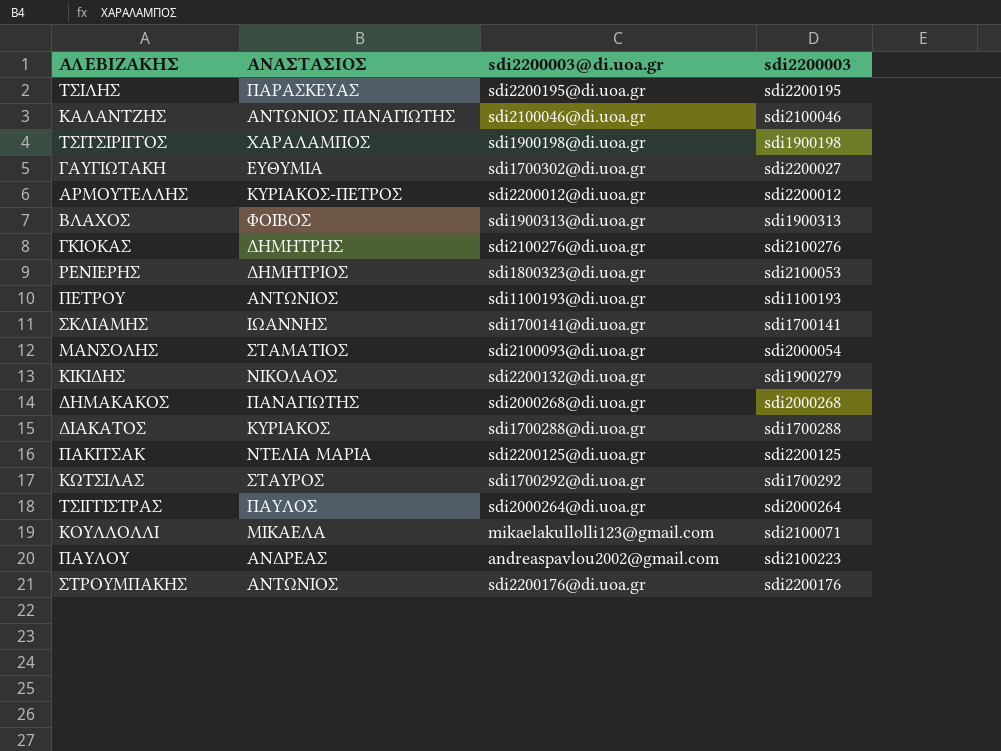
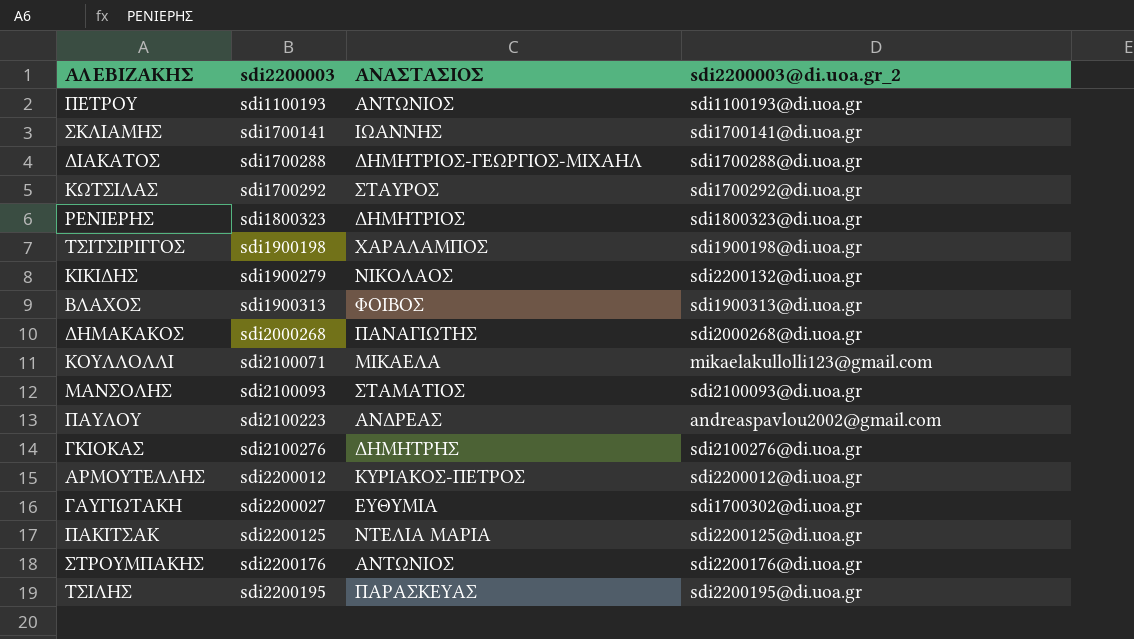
row order: none -> sdi2200003 ascending
column sdi2200003 | position: 4 -> 2
column name: sdi2200003@di.uoa.gr -> sdi2200003@di.uoa.gr_2
row ΚΑΛΑΝΤΖΗΣ: ΑΝΤΩΝΙΟΣ ΠΑΝΑΓΙΩΤΗΣ | sdi2100046@di.uoa.gr | sdi2100046 -> none
row ΤΣΙΓΓΙΣΤΡΑΣ: ΠΑΥΛΟΣ | sdi2000264@di.uoa.gr | sdi2000264 -> none
ΔΙΑΚΑΤΟΣ | ΑΝΑΣΤΑΣΙΟΣ: ΚΥΡΙΑΚΟΣ -> ΔΗΜΗΤΡΙΟΣ-ΓΕΩΡΓΙΟΣ-ΜΙΧΑΗΛ
ΡΕΝΙΕΡΗΣ | sdi2200003: sdi2100053 -> sdi1800323
ΜΑΝΣΟΛΗΣ | sdi2200003: sdi2000054 -> sdi2100093

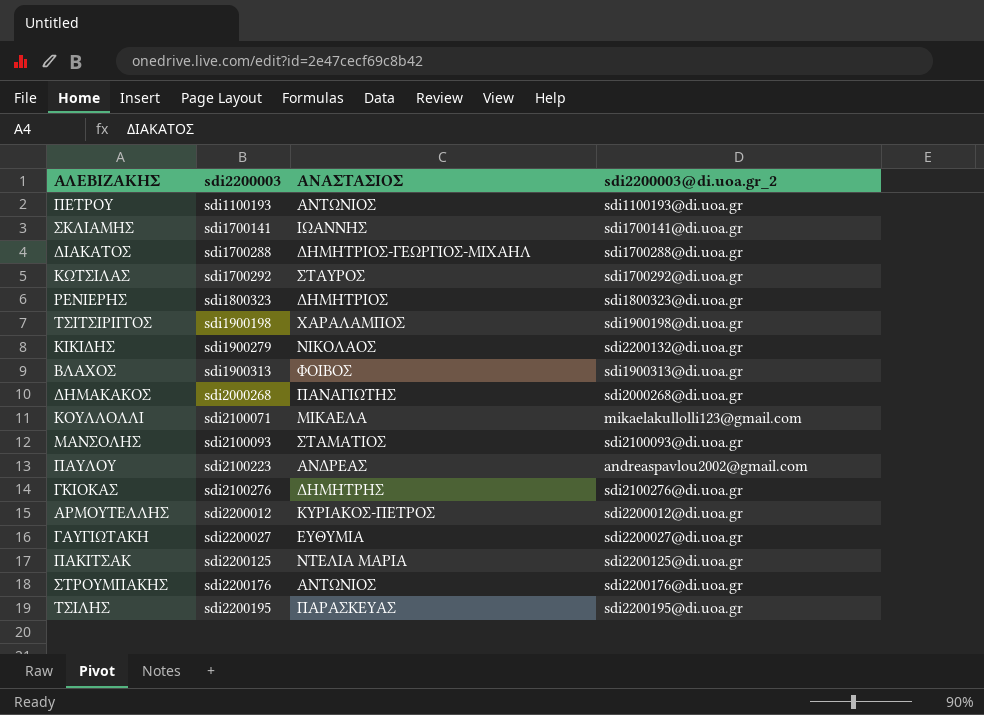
ΓΑΥΓΙΩΤΑΚΗ | sdi2200003@di.uoa.gr_2: sdi1700302@di.uoa.gr -> sdi2200027@di.uoa.gr

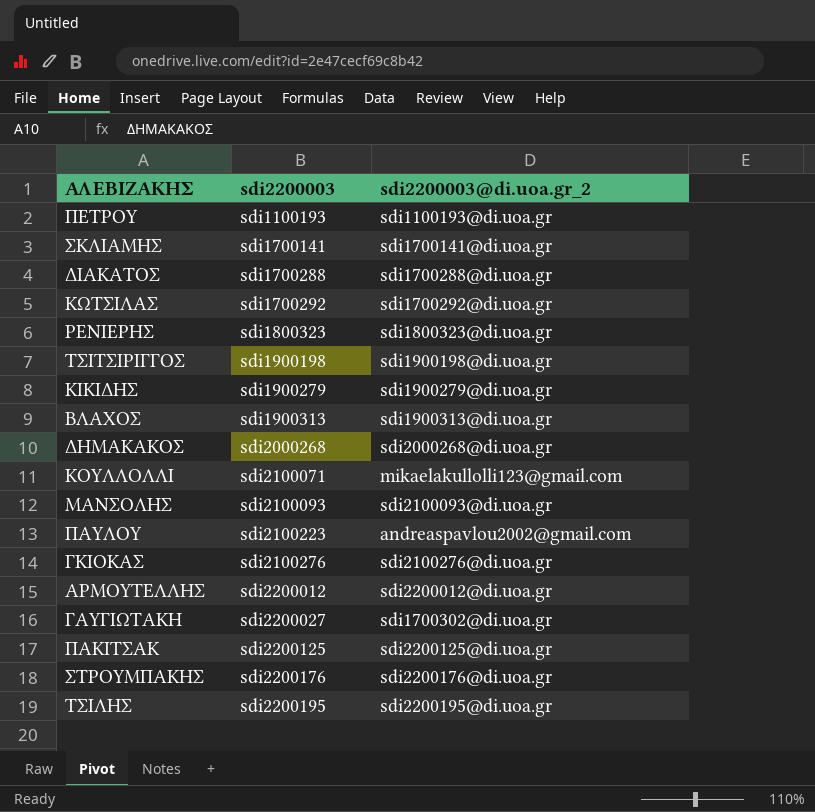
column ΑΝΑΣΤΑΣΙΟΣ | position: 3 -> none
ΚΙΚΙΔΗΣ | sdi2200003@di.uoa.gr_2: sdi2200132@di.uoa.gr -> sdi1900279@di.uoa.gr
ΓΑΥΓΙΩΤΑΚΗ | sdi2200003@di.uoa.gr_2: sdi2200027@di.uoa.gr -> sdi1700302@di.uoa.gr

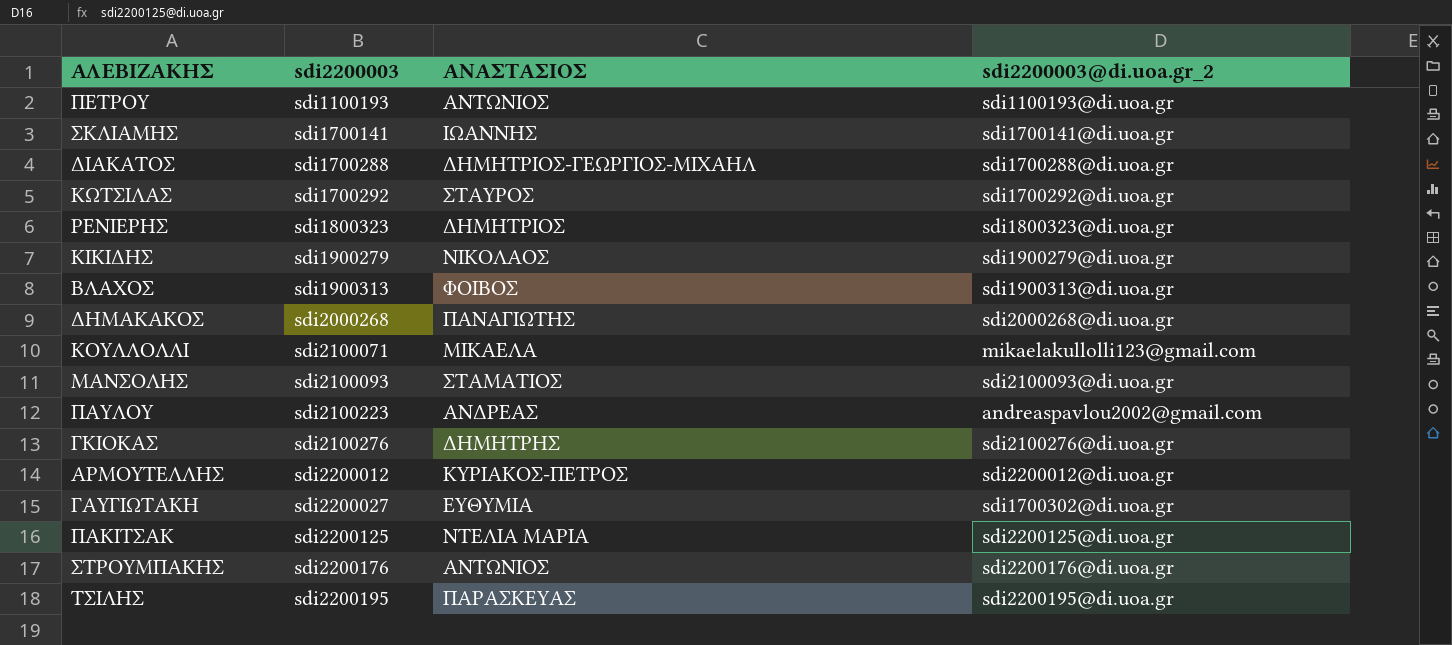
column ΑΝΑΣΤΑΣΙΟΣ | position: none -> 3
row ΤΣΙΤΣΙΡΙΓΓΟΣ: sdi1900198 | sdi1900198@di.uoa.gr -> none

